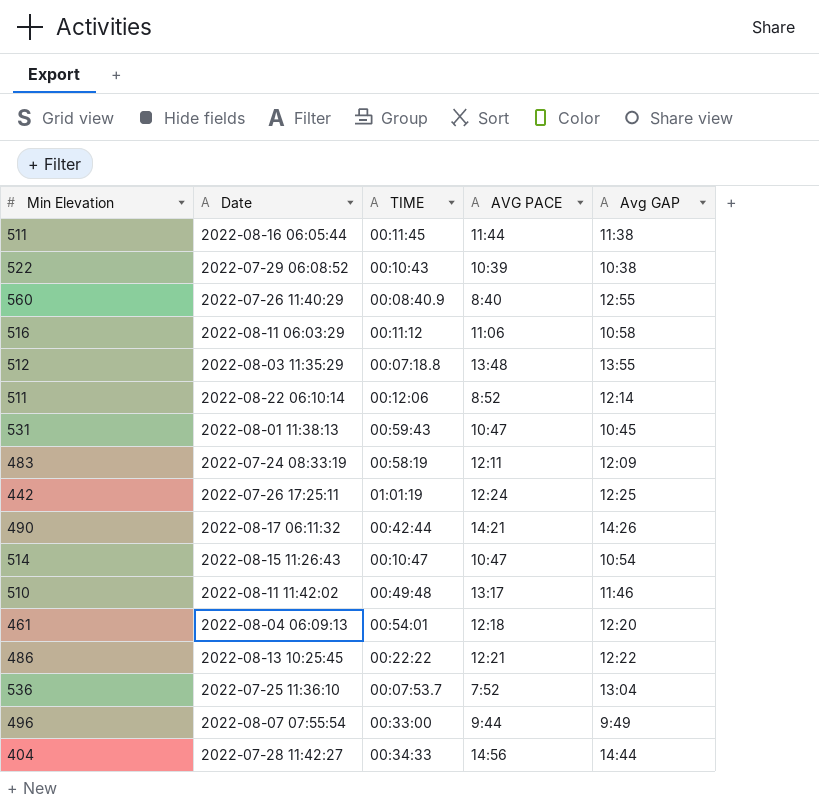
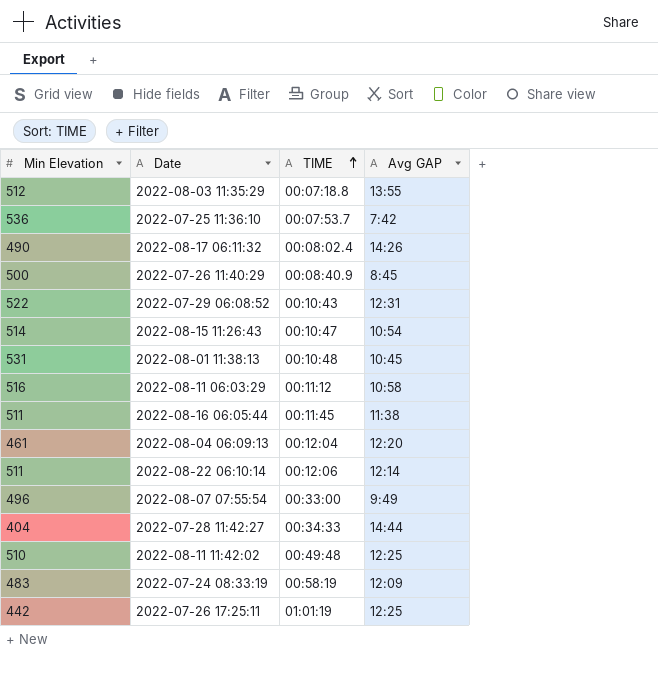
row order: none -> TIME ascending
column AVG PACE | position: 4 -> none
row 2022-08-13 10:25:45: 486 | 00:22:22 | 12:21 | 12:22 -> none
2022-07-25 11:36:10 | Avg GAP: 13:04 -> 7:42
2022-08-17 06:11:32 | TIME: 00:42:44 -> 00:08:02.4
2022-07-26 11:40:29 | Min Elevation: 560 -> 500
2022-07-26 11:40:29 | Avg GAP: 12:55 -> 8:45
2022-07-29 06:08:52 | Avg GAP: 10:38 -> 12:31
2022-08-01 11:38:13 | TIME: 00:59:43 -> 00:10:48
2022-08-04 06:09:13 | TIME: 00:54:01 -> 00:12:04
2022-08-11 11:42:02 | Avg GAP: 11:46 -> 12:25

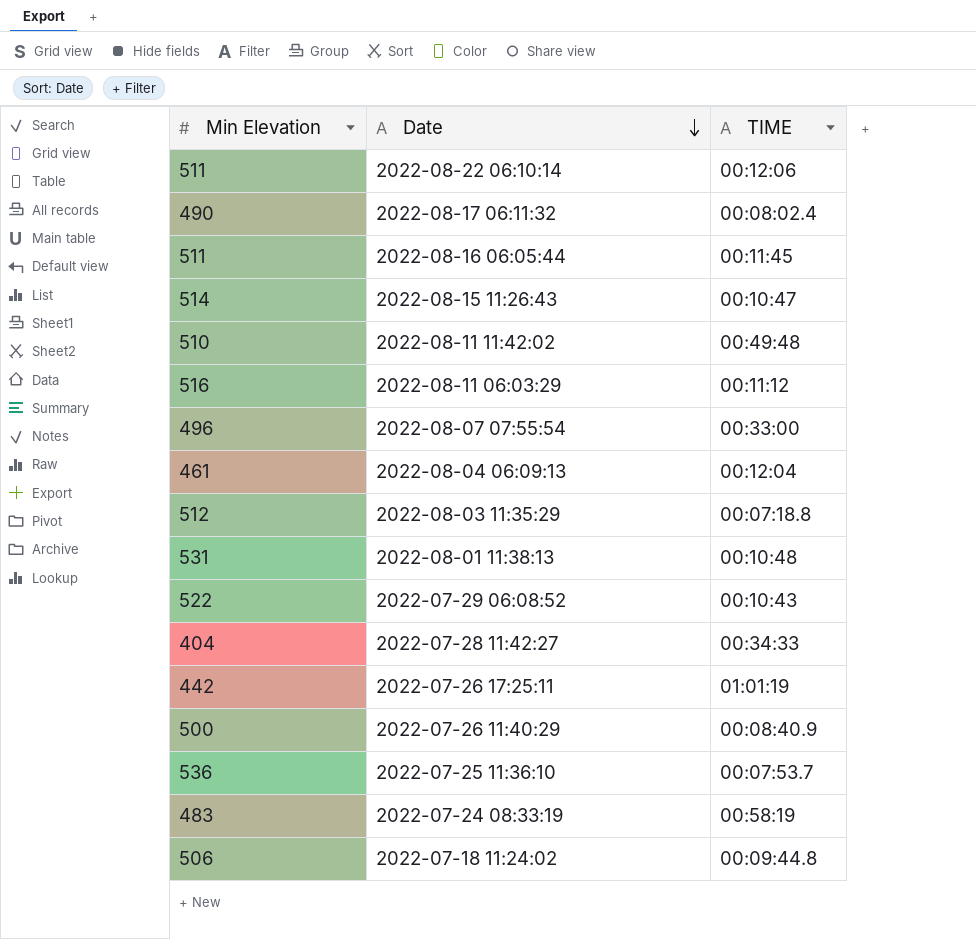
row order: TIME ascending -> Date descending
column Avg GAP | position: 4 -> none
row 2022-07-18 11:24:02: none -> 506 | 00:09:44.8

